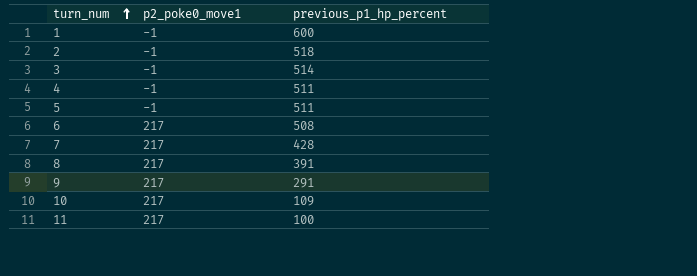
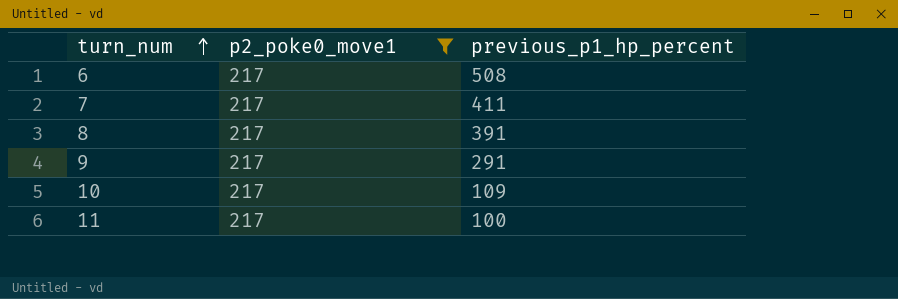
filter: none -> p2_poke0_move1 = 217
7 | previous_p1_hp_percent: 428 -> 411

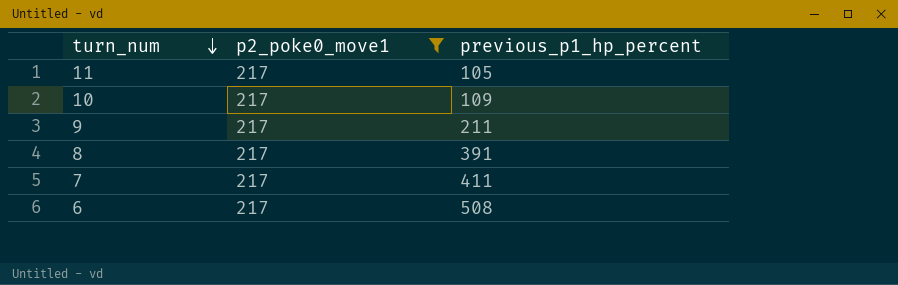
row order: turn_num ascending -> turn_num descending
11 | previous_p1_hp_percent: 100 -> 105
9 | previous_p1_hp_percent: 291 -> 211

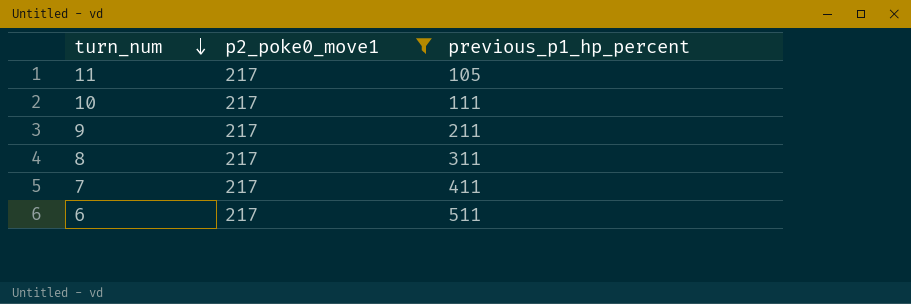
10 | previous_p1_hp_percent: 109 -> 111
8 | previous_p1_hp_percent: 391 -> 311
6 | previous_p1_hp_percent: 508 -> 511

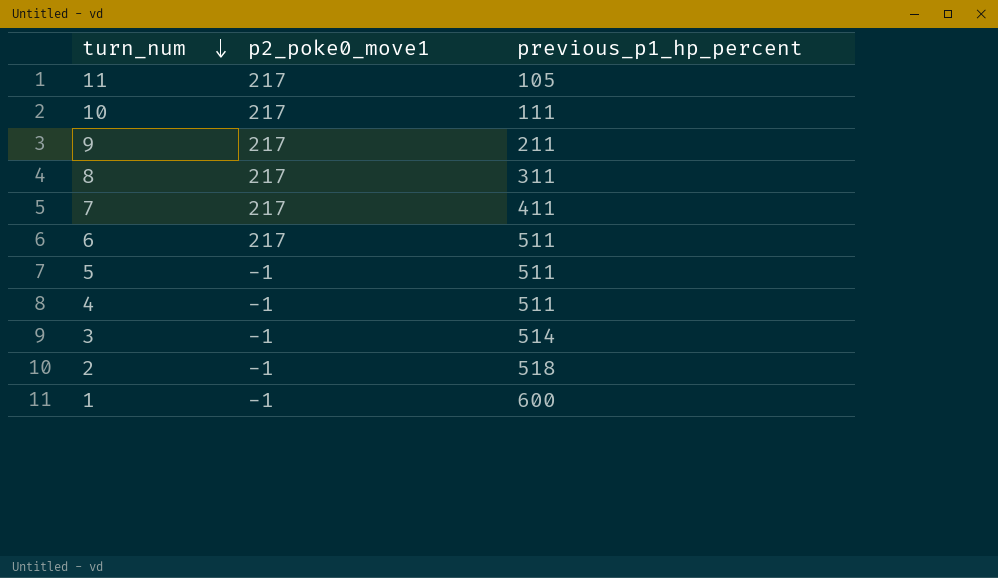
filter: p2_poke0_move1 = 217 -> none

